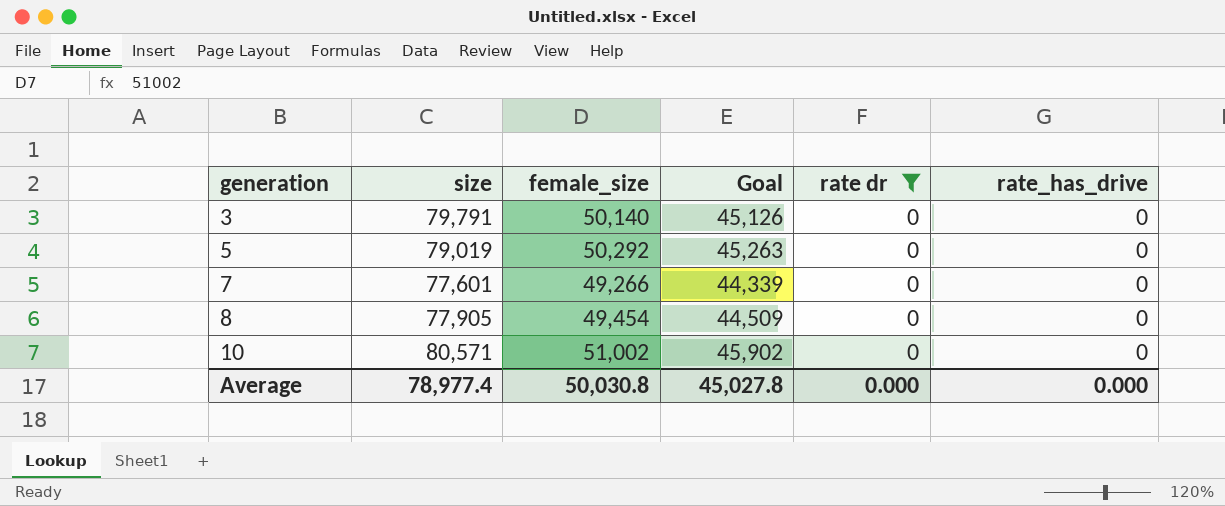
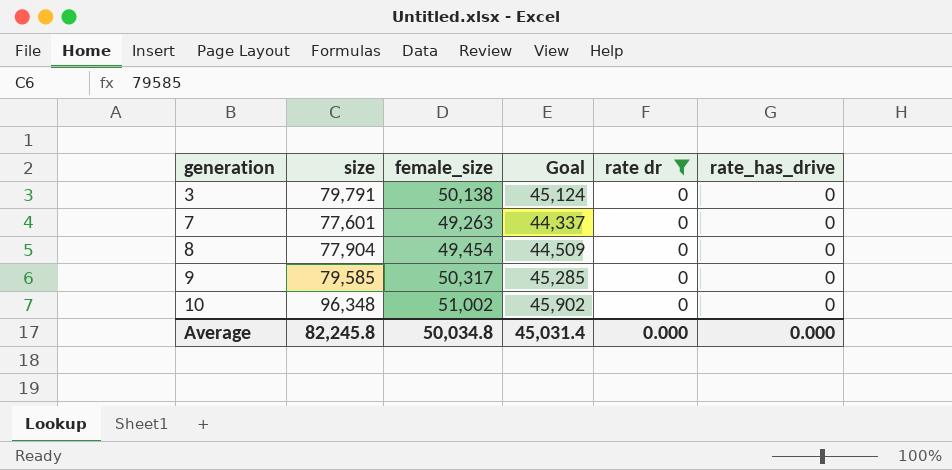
row 5: 79,019 | 50,292 | 45,263 | 0 | 0 -> none
3 | female_size: 50,140 -> 50,138
3 | Goal: 45,126 -> 45,124
7 | female_size: 49,266 -> 49,263
7 | Goal: 44,339 -> 44,337
8 | size: 77,905 -> 77,904
row 9: none -> 79,585 | 50,317 | 45,285 | 0 | 0
10 | size: 80,571 -> 96,348
Average | size: 78,977.4 -> 82,245.8
Average | female_size: 50,030.8 -> 50,034.8
Average | Goal: 45,027.8 -> 45,031.4

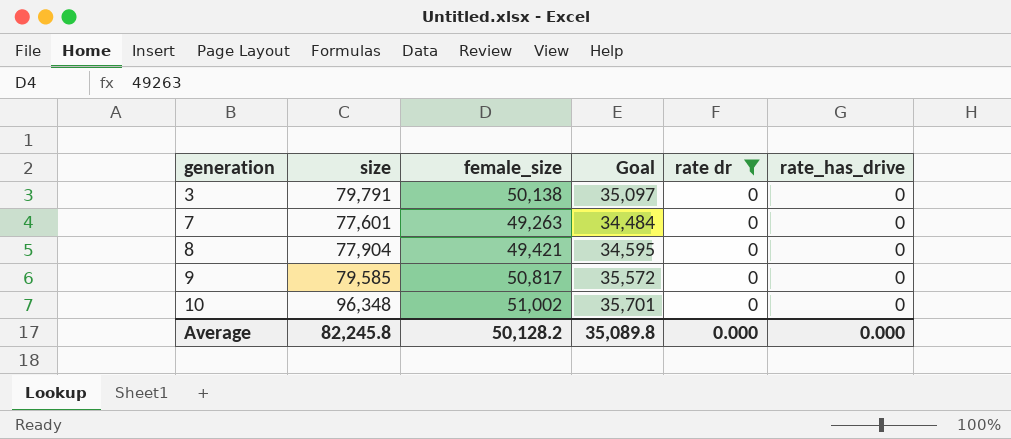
column Goal | formula: [female_size] * 0.9 -> [female_size] * 0.7
8 | female_size: 49,454 -> 49,421
9 | female_size: 50,317 -> 50,817
Average | female_size: 50,034.8 -> 50,128.2
Average | Goal: 45,031.4 -> 35,089.8

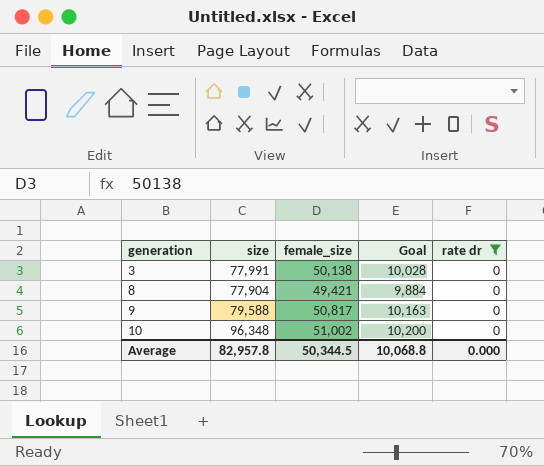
column rate_has_drive | position: 6 -> none
column Goal | formula: [female_size] * 0.7 -> [female_size] * 0.2
row 7: 77,601 | 49,263 | 34,484 | 0 | 0 -> none
3 | size: 79,791 -> 77,991
9 | size: 79,585 -> 79,588
Average | size: 82,245.8 -> 82,957.8
Average | female_size: 50,128.2 -> 50,344.5
Average | Goal: 35,089.8 -> 10,068.8

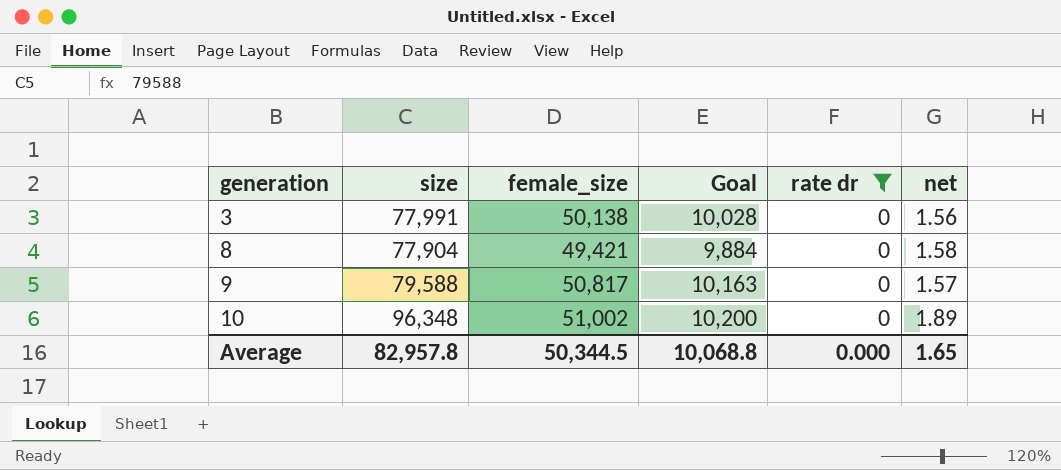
column net | formula: none -> [size] / [female_size]

